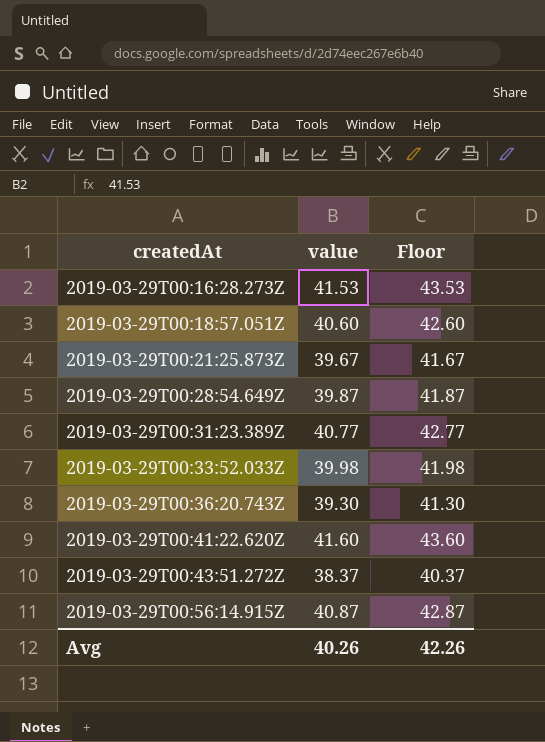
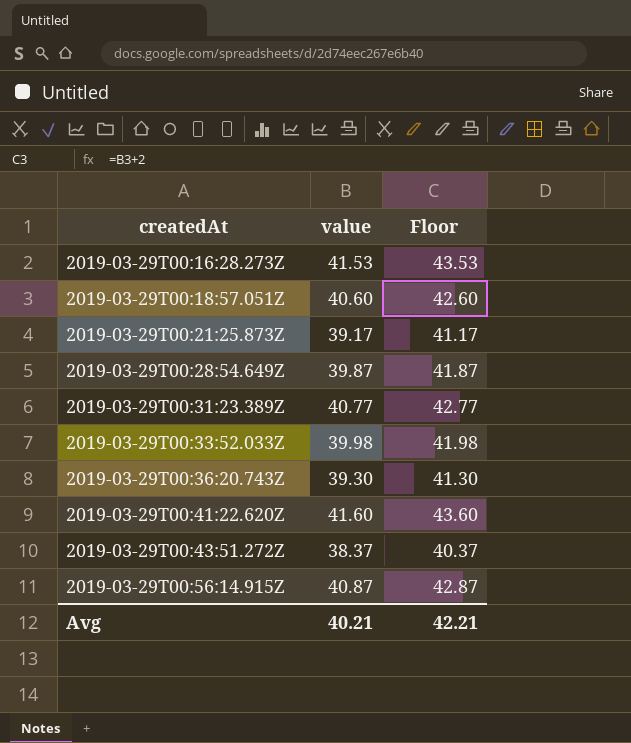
2019-03-29T00:21:25.873Z | value: 39.67 -> 39.17
2019-03-29T00:21:25.873Z | Floor: 41.67 -> 41.17
Avg | value: 40.26 -> 40.21
Avg | Floor: 42.26 -> 42.21

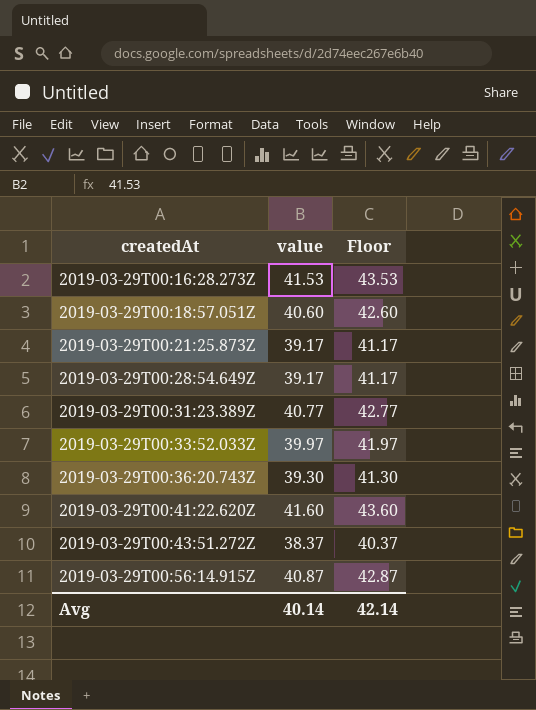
2019-03-29T00:28:54.649Z | value: 39.87 -> 39.17
2019-03-29T00:28:54.649Z | Floor: 41.87 -> 41.17
2019-03-29T00:33:52.033Z | value: 39.98 -> 39.97
2019-03-29T00:33:52.033Z | Floor: 41.98 -> 41.97
Avg | value: 40.21 -> 40.14
Avg | Floor: 42.21 -> 42.14

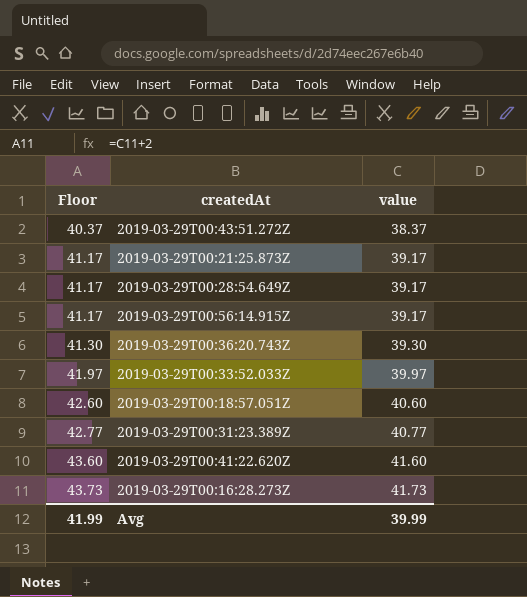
row order: createdAt ascending -> Floor ascending
column Floor | position: 3 -> 1
2019-03-29T00:56:14.915Z | Floor: 42.87 -> 41.17
2019-03-29T00:56:14.915Z | value: 40.87 -> 39.17
2019-03-29T00:16:28.273Z | Floor: 43.53 -> 43.73
2019-03-29T00:16:28.273Z | value: 41.53 -> 41.73
Avg | Floor: 42.14 -> 41.99
Avg | value: 40.14 -> 39.99

